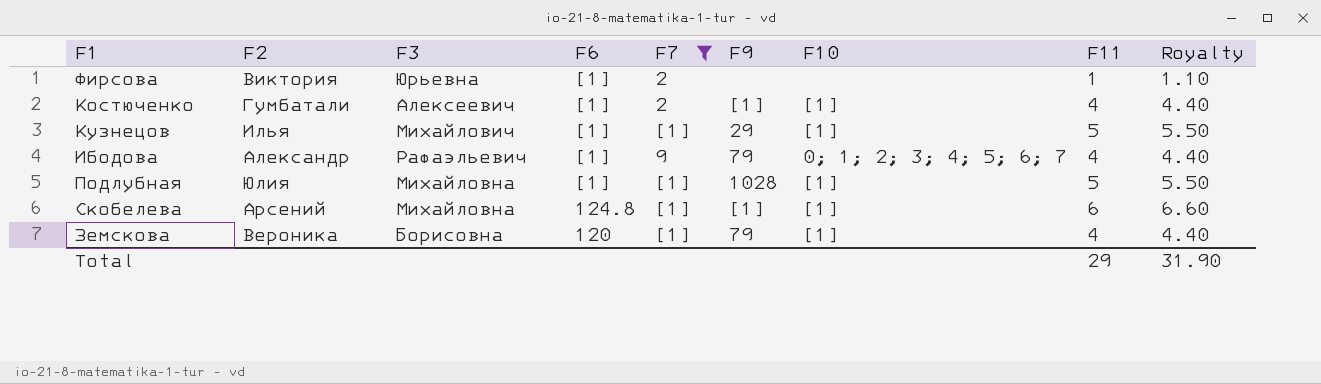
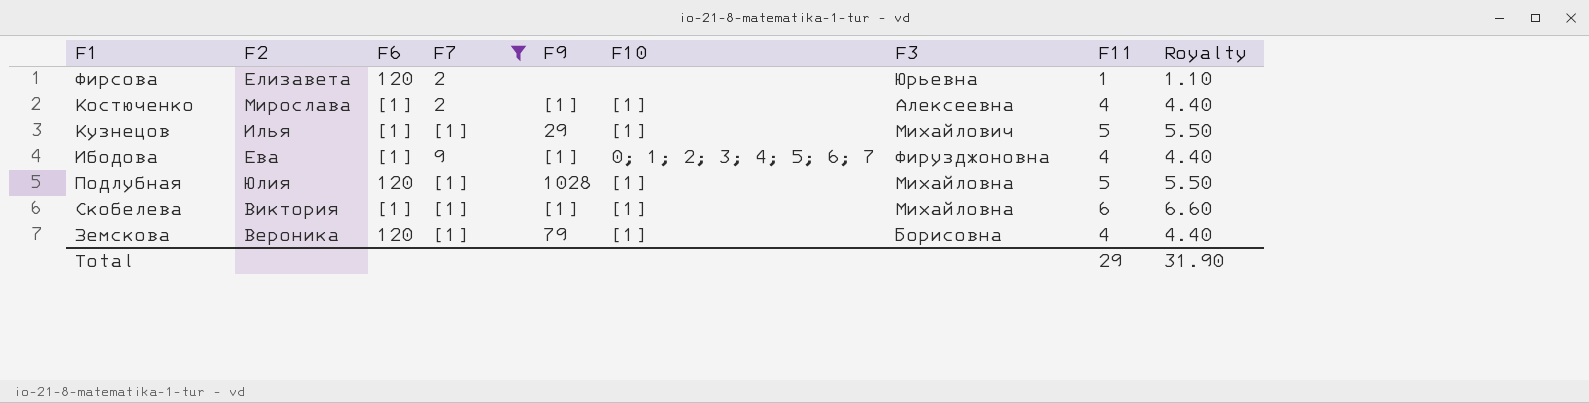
column F3 | position: 3 -> 7
Фирсова | F2: Виктория -> Елизавета
Фирсова | F6: [1] -> 120
Костюченко | F2: Гумбатали -> Мирослава
Костюченко | F3: Алексеевич -> Алексеевна
Ибодова | F2: Александр -> Eва
Ибодова | F9: 79 -> [1]
Ибодова | F3: Рафаэльевич -> Фирузджоновна
Подлубная | F6: [1] -> 120
Скобелева | F2: Арсений -> Виктория
Скобелева | F6: 124.8 -> [1]

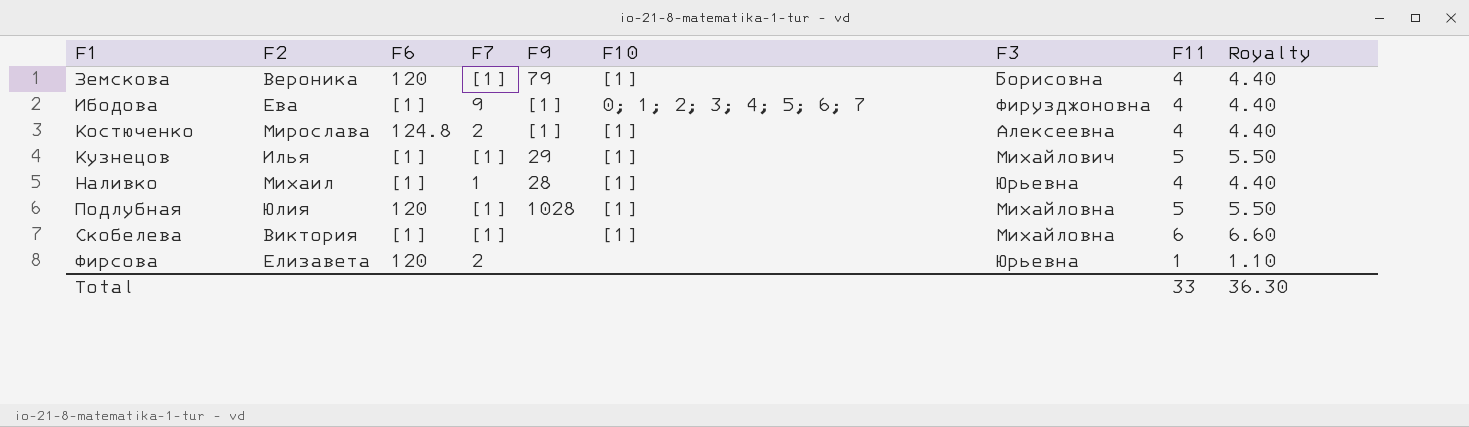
filter: F7 != 1 -> none
row order: none -> F1 ascending
Костюченко | F6: [1] -> 124.8
Скобелева | F9: [1] -> none
Total | F11: 29 -> 33
Total | Royalty: 31.90 -> 36.30

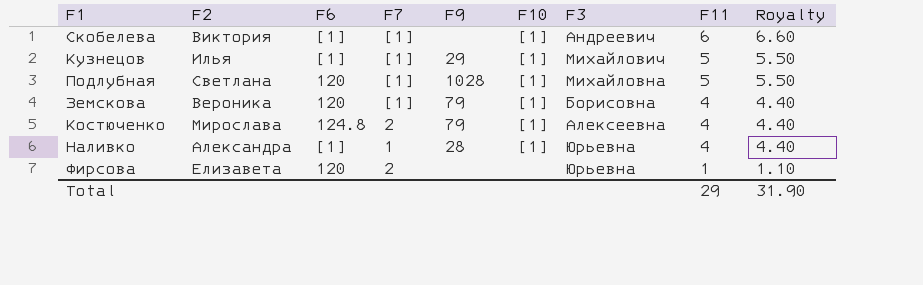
row order: F1 ascending -> F11 descending
row Ибодова: Eва | [1] | 9 | [1] | 0; 1; 2; 3; 4; 5; 6; 7 | Фирузджоновна | 4 | 4.40 -> none
Скобелева | F3: Михайловна -> Андреевич
Подлубная | F2: Юлия -> Светлана
Костюченко | F9: [1] -> 79
Наливко | F2: Михаил -> Александра
Total | F11: 33 -> 29
Total | Royalty: 36.30 -> 31.90

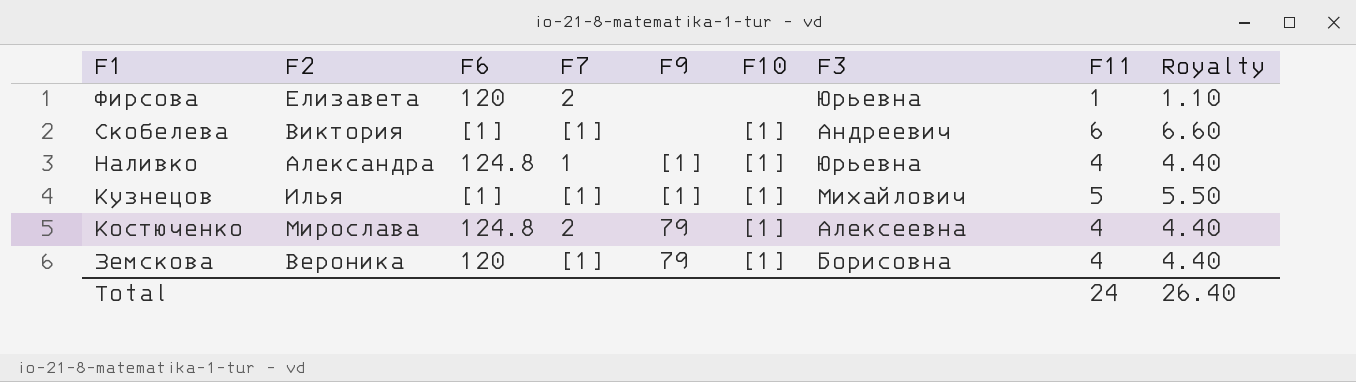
row order: F11 descending -> F1 descending
row Подлубная: Светлана | 120 | [1] | 1028 | [1] | Михайловна | 5 | 5.50 -> none
Наливко | F6: [1] -> 124.8
Наливко | F9: 28 -> [1]
Кузнецов | F9: 29 -> [1]
Total | F11: 29 -> 24
Total | Royalty: 31.90 -> 26.40

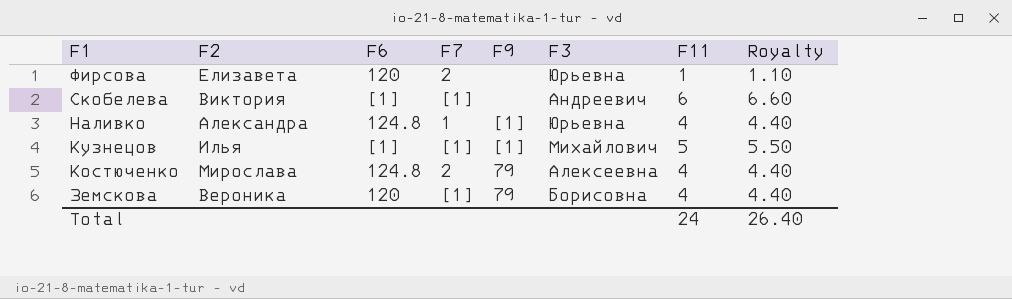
column F10 | position: 6 -> none

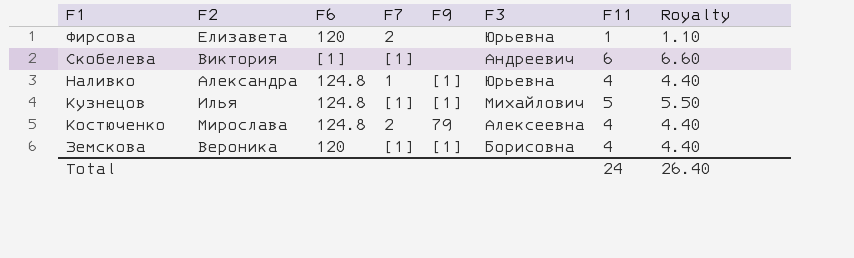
Кузнецов | F6: [1] -> 124.8
Земскова | F9: 79 -> [1]

